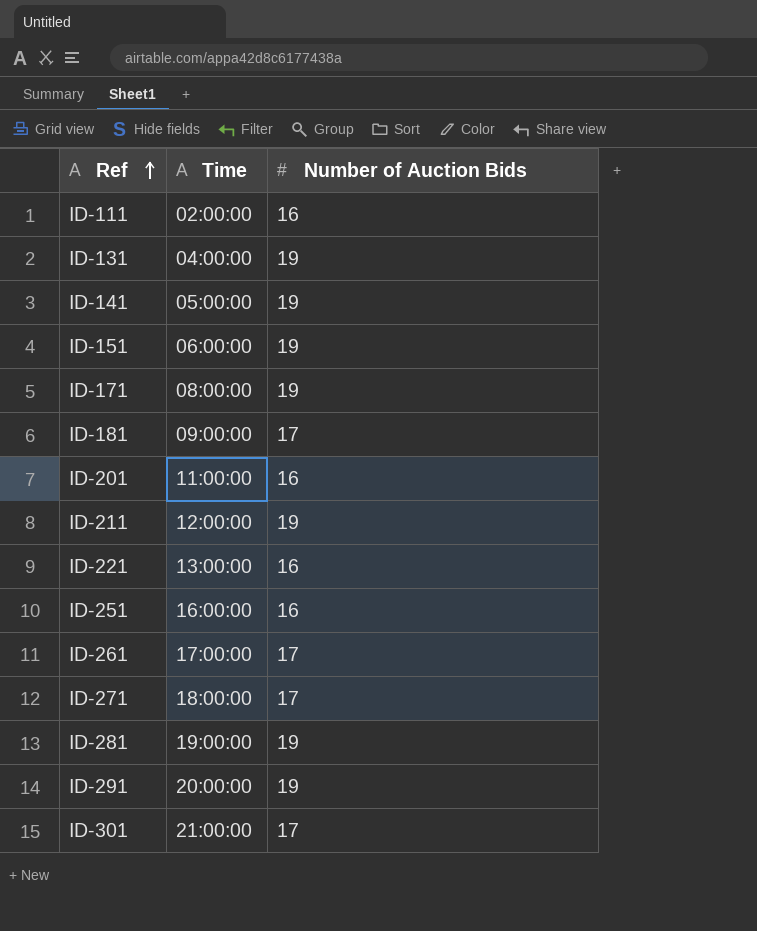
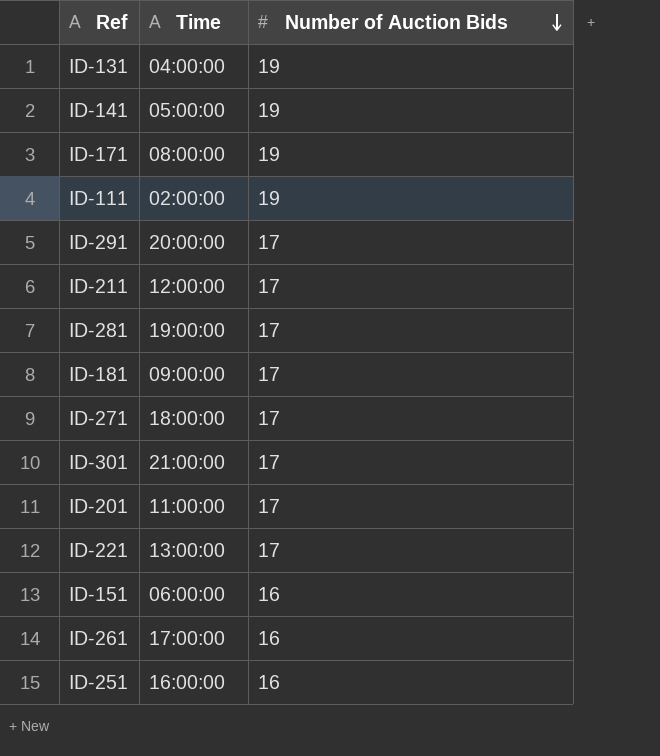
row order: Ref ascending -> Number of Auction Bids descending
ID-111 | Number of Auction Bids: 16 -> 19
ID-291 | Number of Auction Bids: 19 -> 17
ID-211 | Number of Auction Bids: 19 -> 17
ID-281 | Number of Auction Bids: 19 -> 17
ID-201 | Number of Auction Bids: 16 -> 17
ID-221 | Number of Auction Bids: 16 -> 17
ID-151 | Number of Auction Bids: 19 -> 16
ID-261 | Number of Auction Bids: 17 -> 16

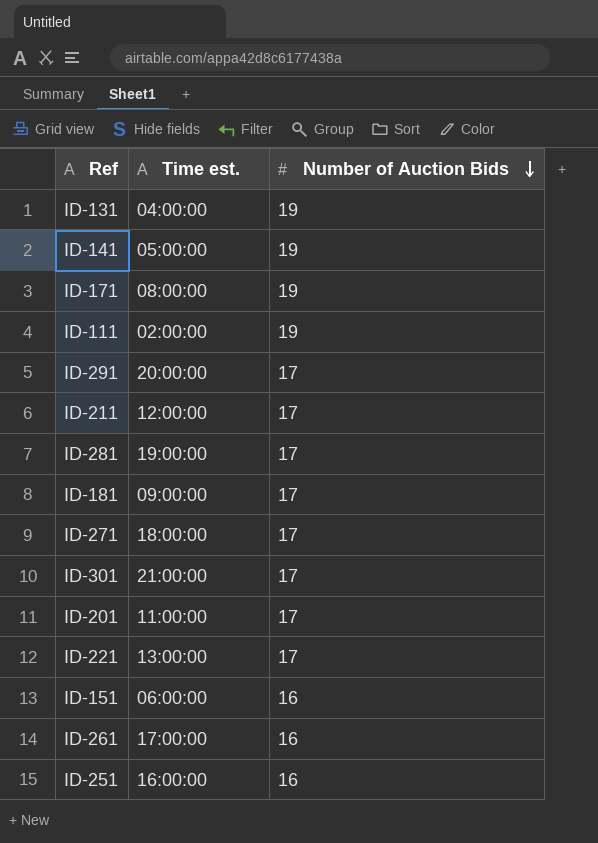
column name: Time -> Time est.

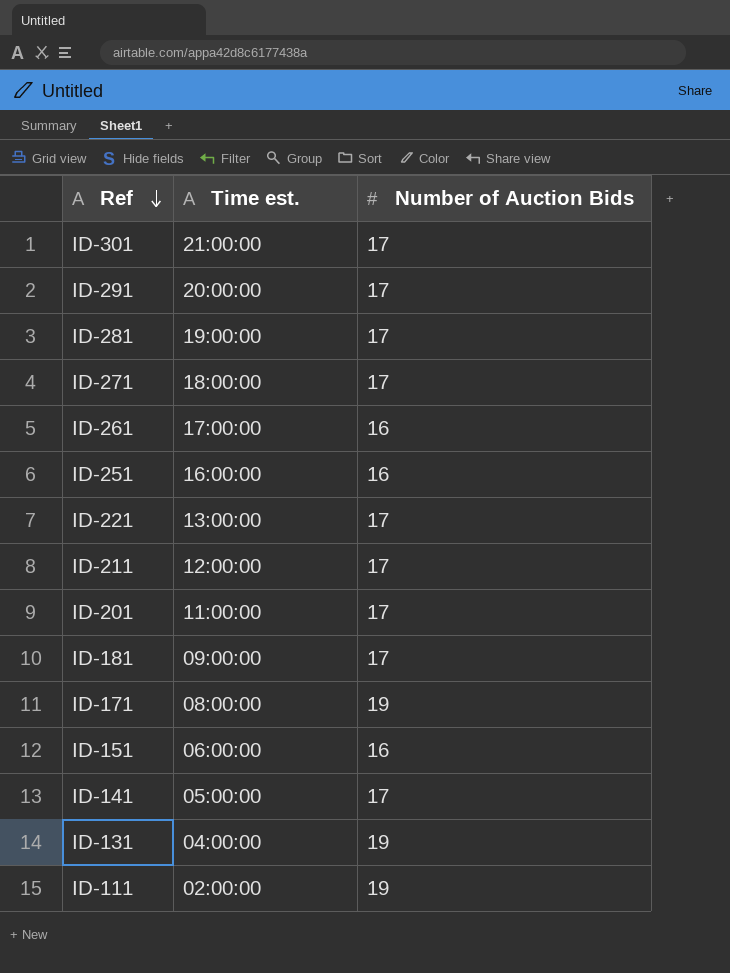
row order: Number of Auction Bids descending -> Ref descending
ID-141 | Number of Auction Bids: 19 -> 17

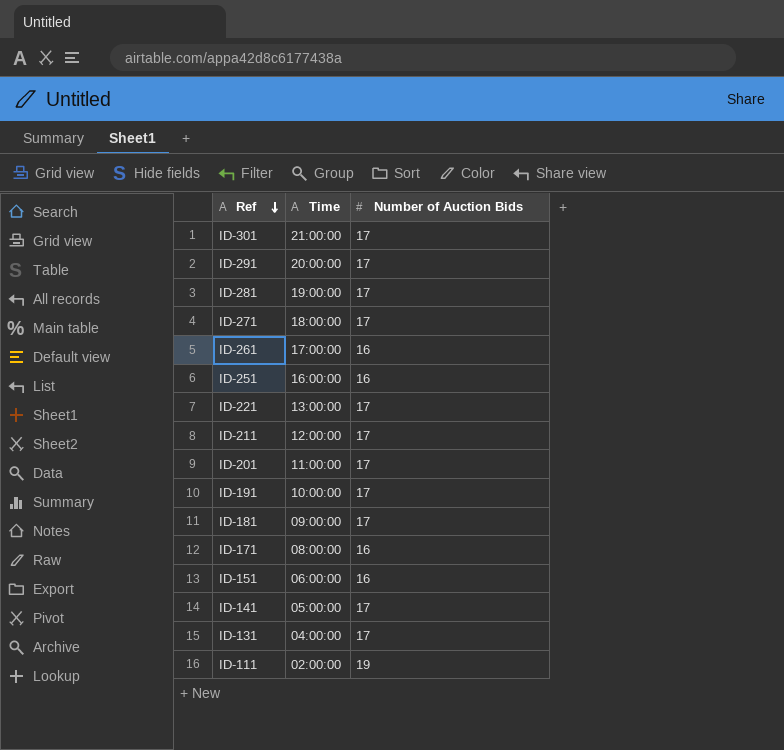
column name: Time est. -> Time
row ID-191: none -> 10:00:00 | 17
ID-171 | Number of Auction Bids: 19 -> 16
ID-131 | Number of Auction Bids: 19 -> 17

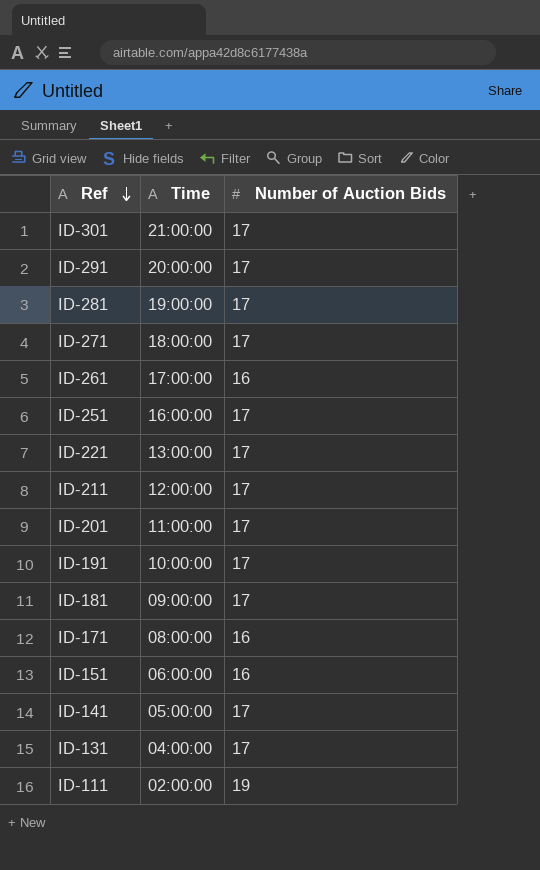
ID-251 | Number of Auction Bids: 16 -> 17

